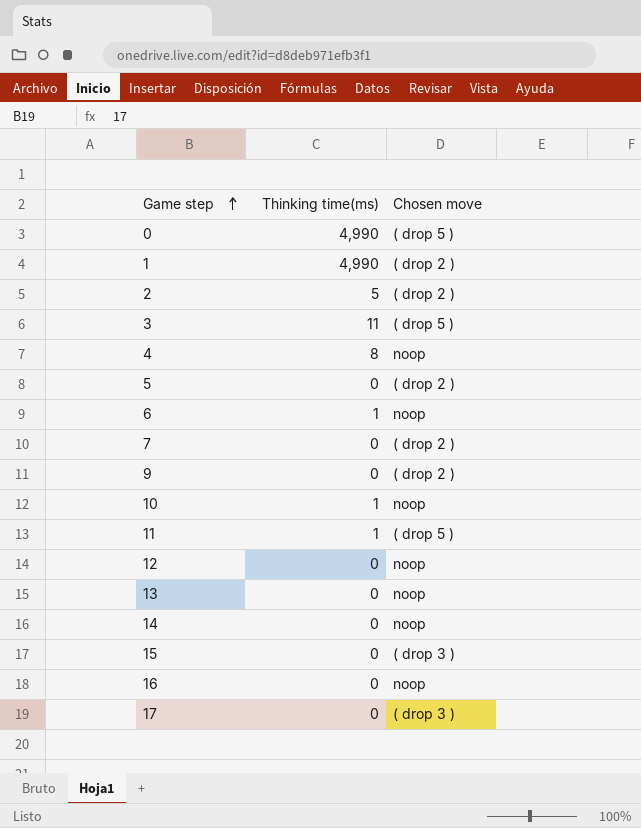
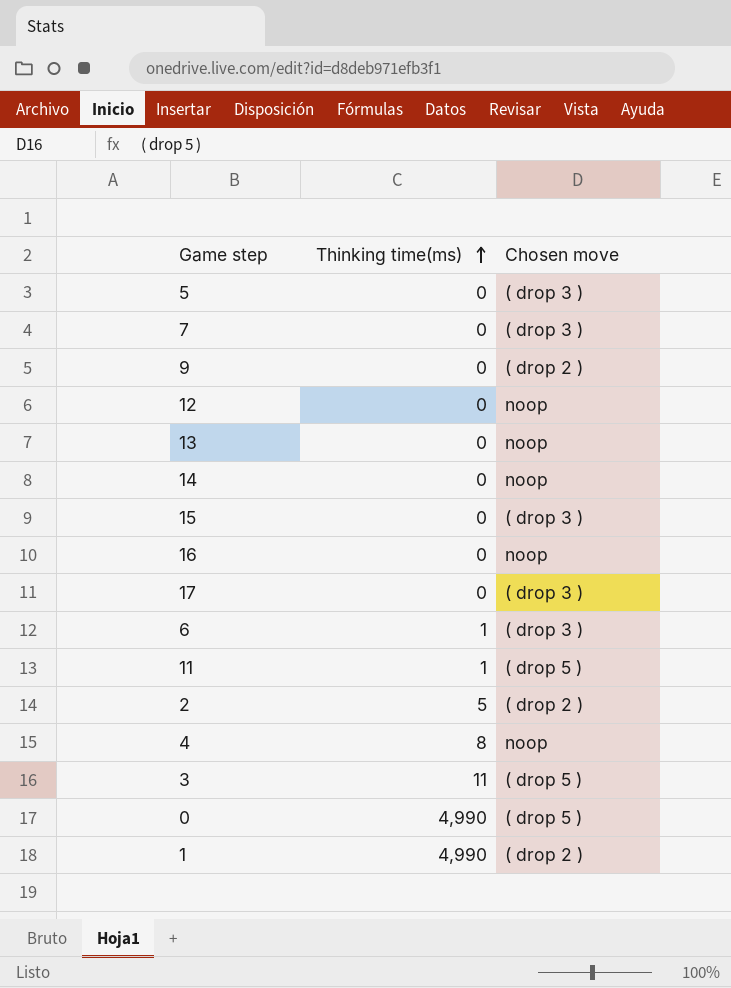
row order: Game step ascending -> Thinking time(ms) ascending
row 10: 1 | noop -> none
5 | Chosen move: ( drop 2 ) -> ( drop 3 )
7 | Chosen move: ( drop 2 ) -> ( drop 3 )
6 | Chosen move: noop -> ( drop 3 )

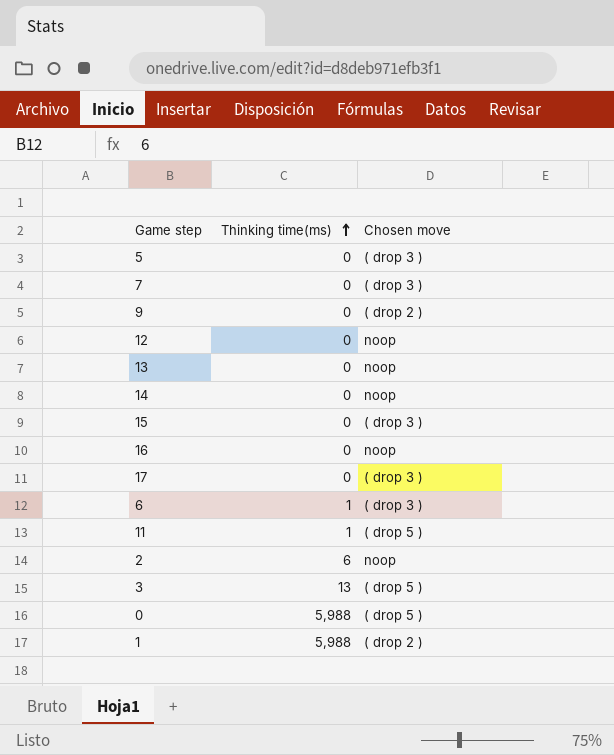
row 4: 8 | noop -> none
2 | Thinking time(ms): 5 -> 6
2 | Chosen move: ( drop 2 ) -> noop
3 | Thinking time(ms): 11 -> 13
0 | Thinking time(ms): 4,990 -> 5,988
1 | Thinking time(ms): 4,990 -> 5,988

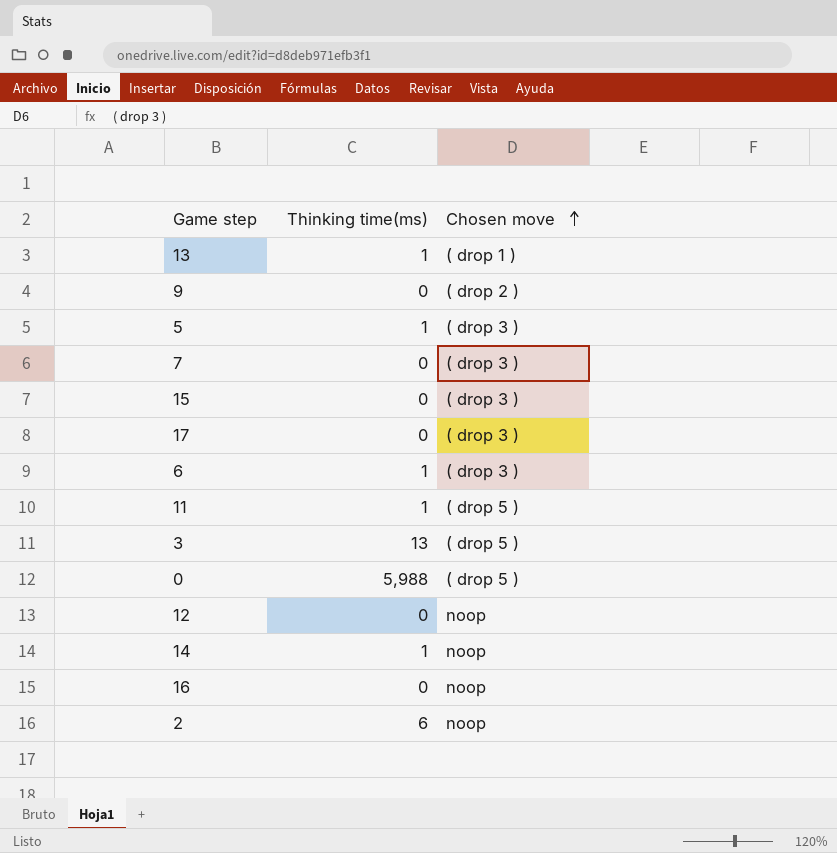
row order: Thinking time(ms) ascending -> Chosen move ascending
row 1: 5,988 | ( drop 2 ) -> none
13 | Thinking time(ms): 0 -> 1
13 | Chosen move: noop -> ( drop 1 )
5 | Thinking time(ms): 0 -> 1
14 | Thinking time(ms): 0 -> 1

